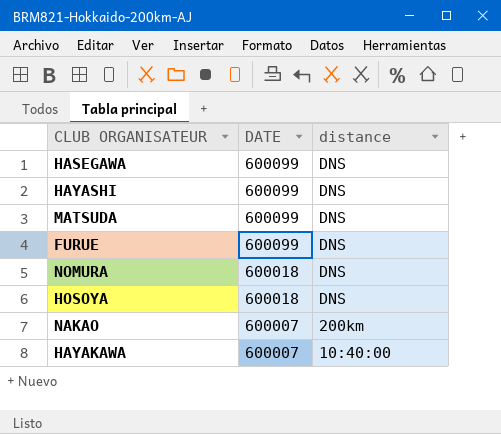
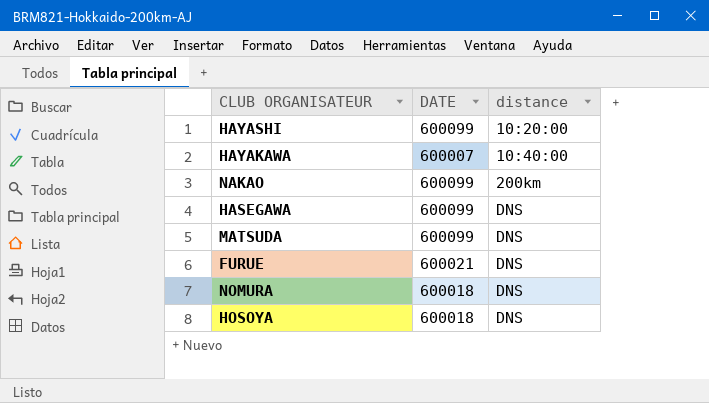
row order: DATE descending -> distance ascending
HAYASHI | distance: DNS -> 10:20:00
NAKAO | DATE: 600007 -> 600099
FURUE | DATE: 600099 -> 600021

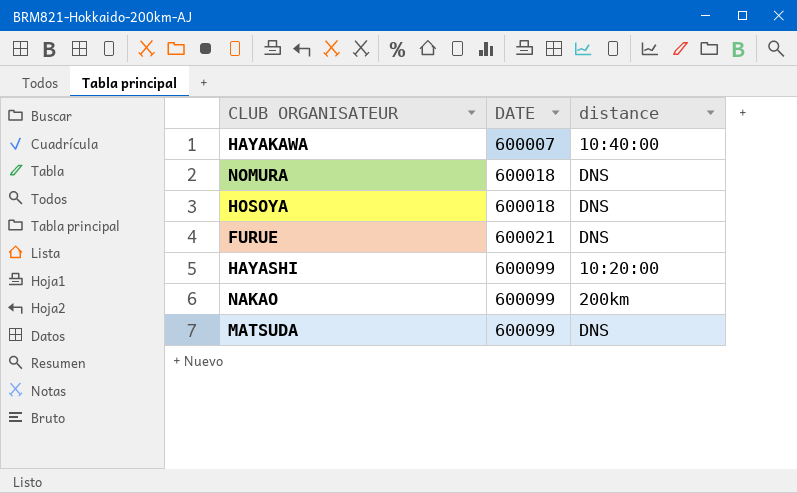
row order: distance ascending -> DATE ascending
row HASEGAWA: 600099 | DNS -> none

